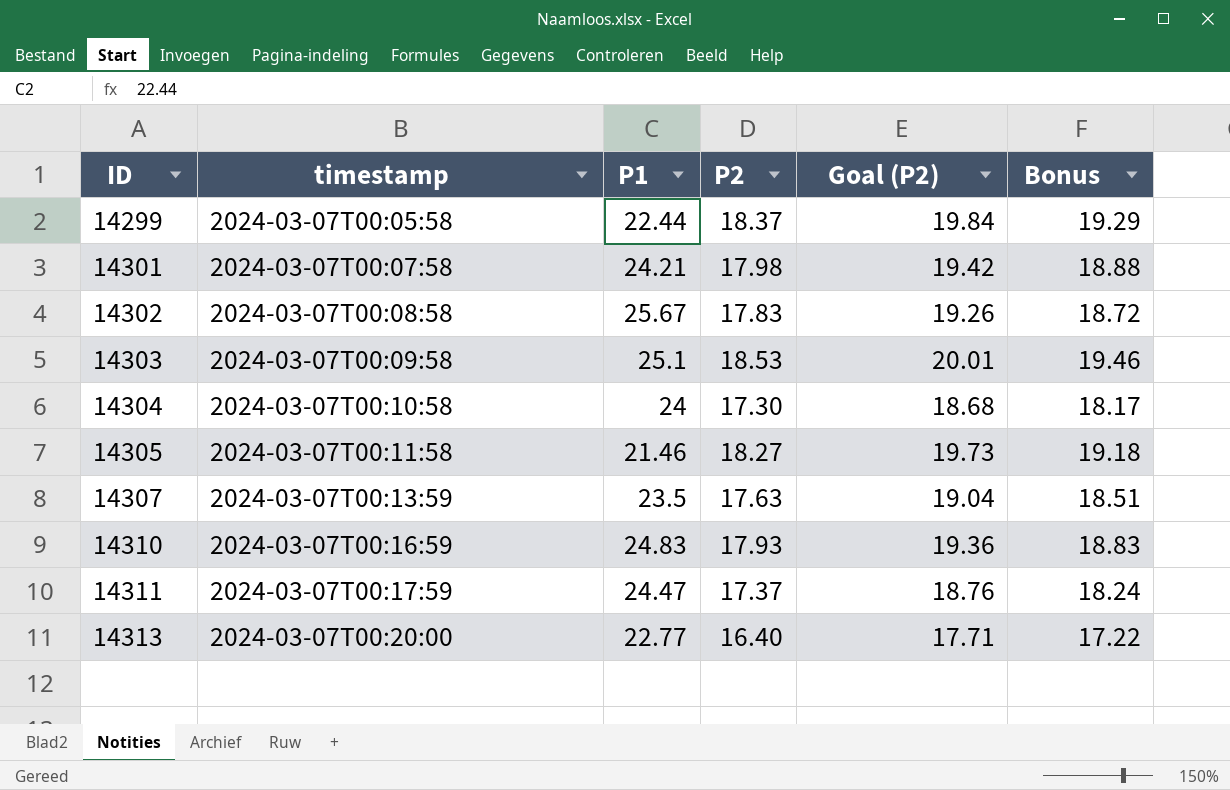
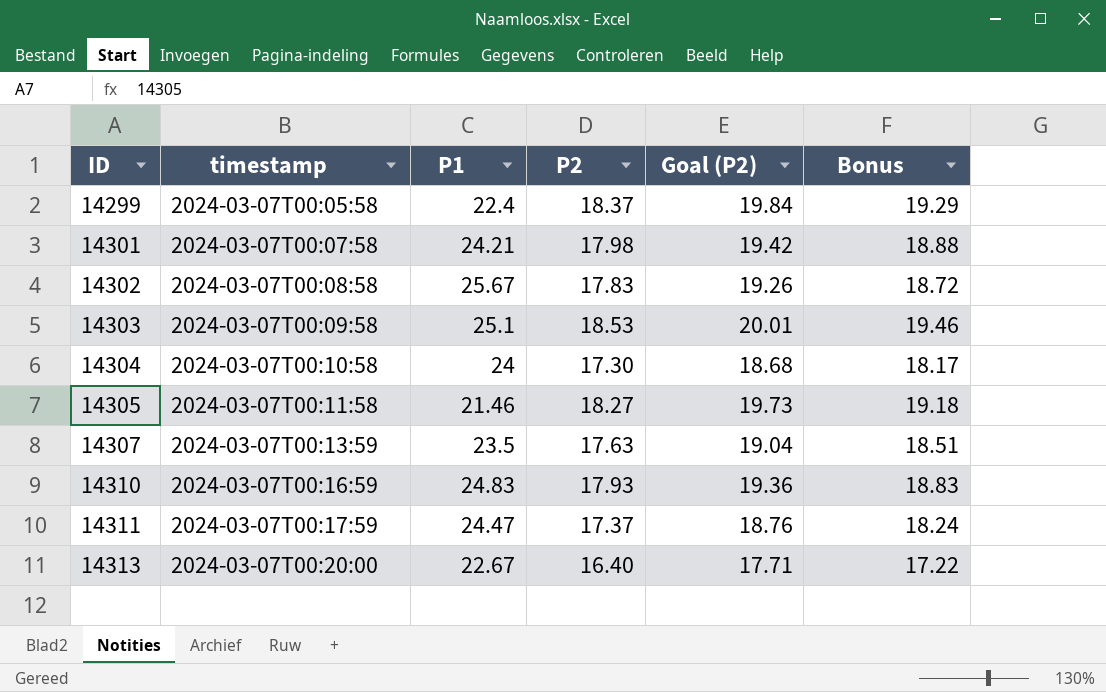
14299 | P1: 22.44 -> 22.4
14313 | P1: 22.77 -> 22.67

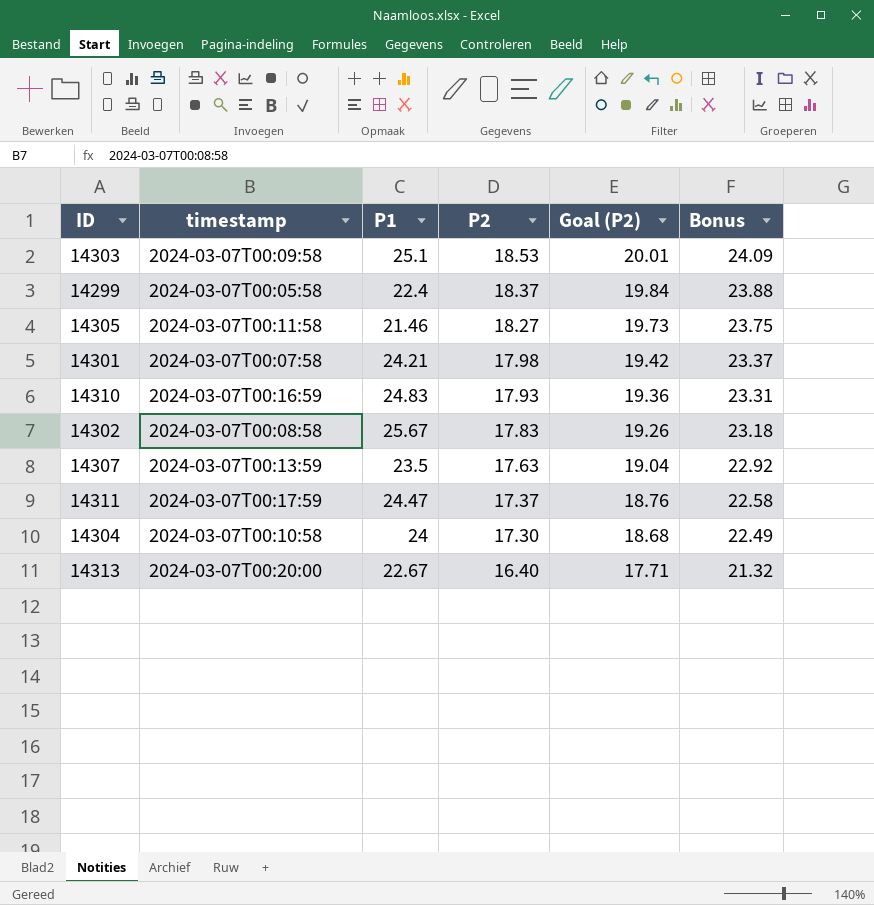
row order: ID ascending -> P2 descending
column Bonus | formula: [P2] * 1.05 -> [P2] * 1.3

